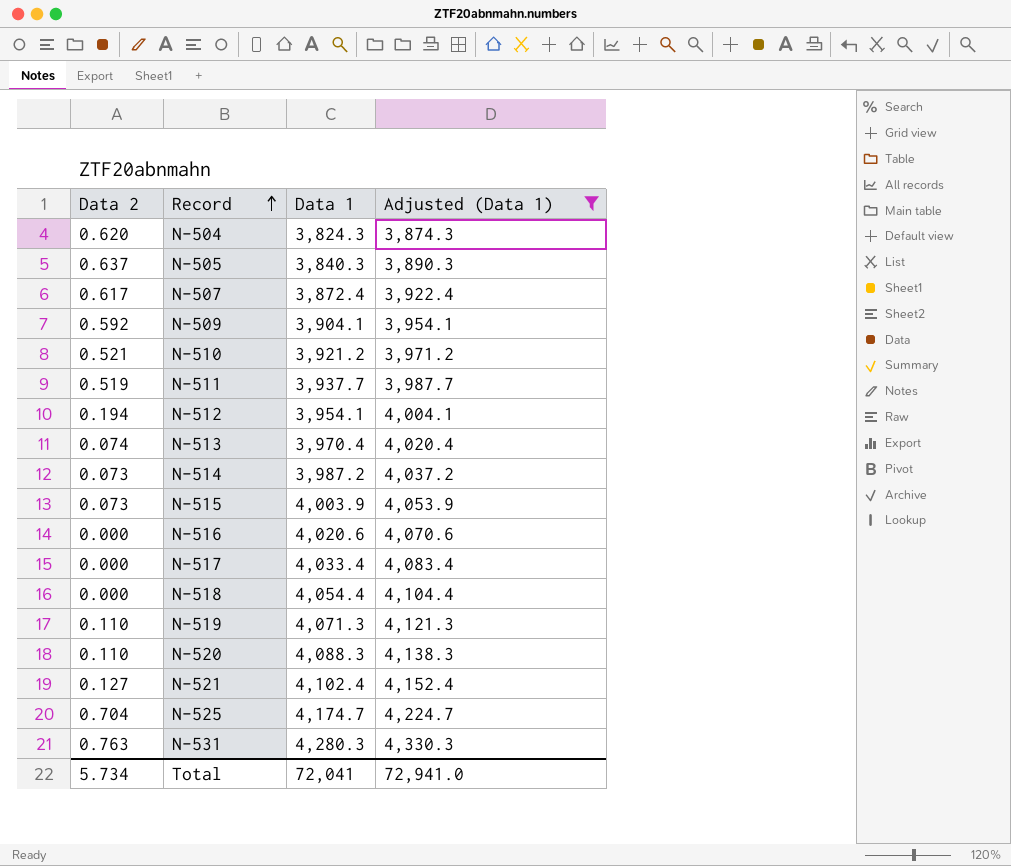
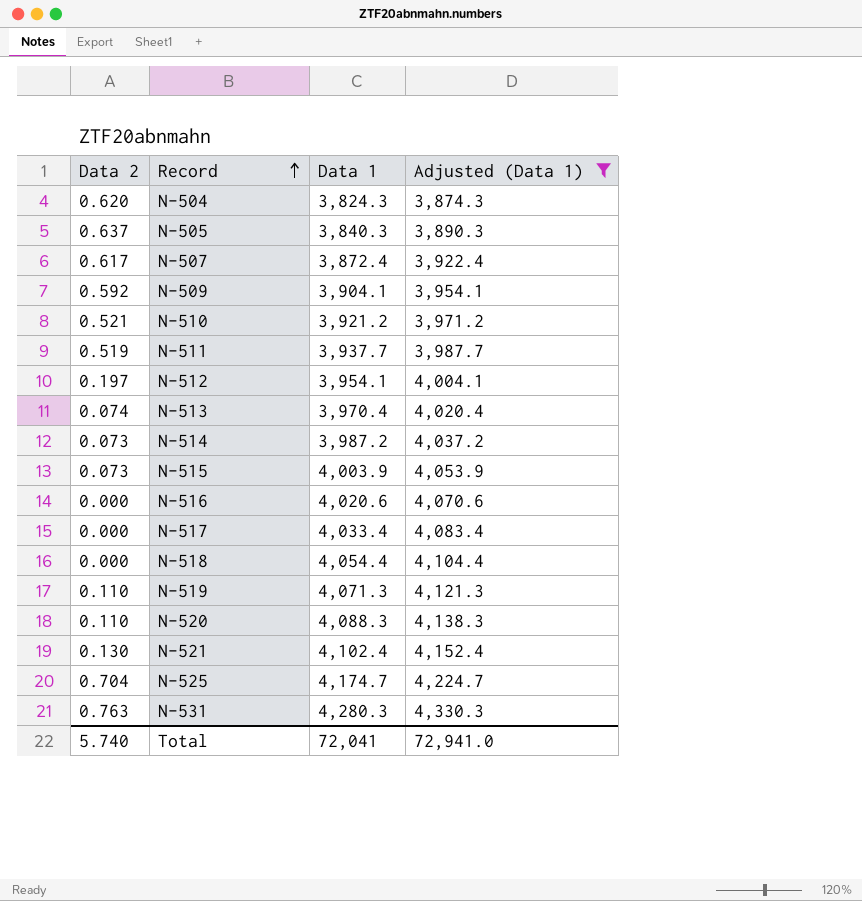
N-512 | Data 2: 0.194 -> 0.197
N-521 | Data 2: 0.127 -> 0.130
Total | Data 2: 5.734 -> 5.740

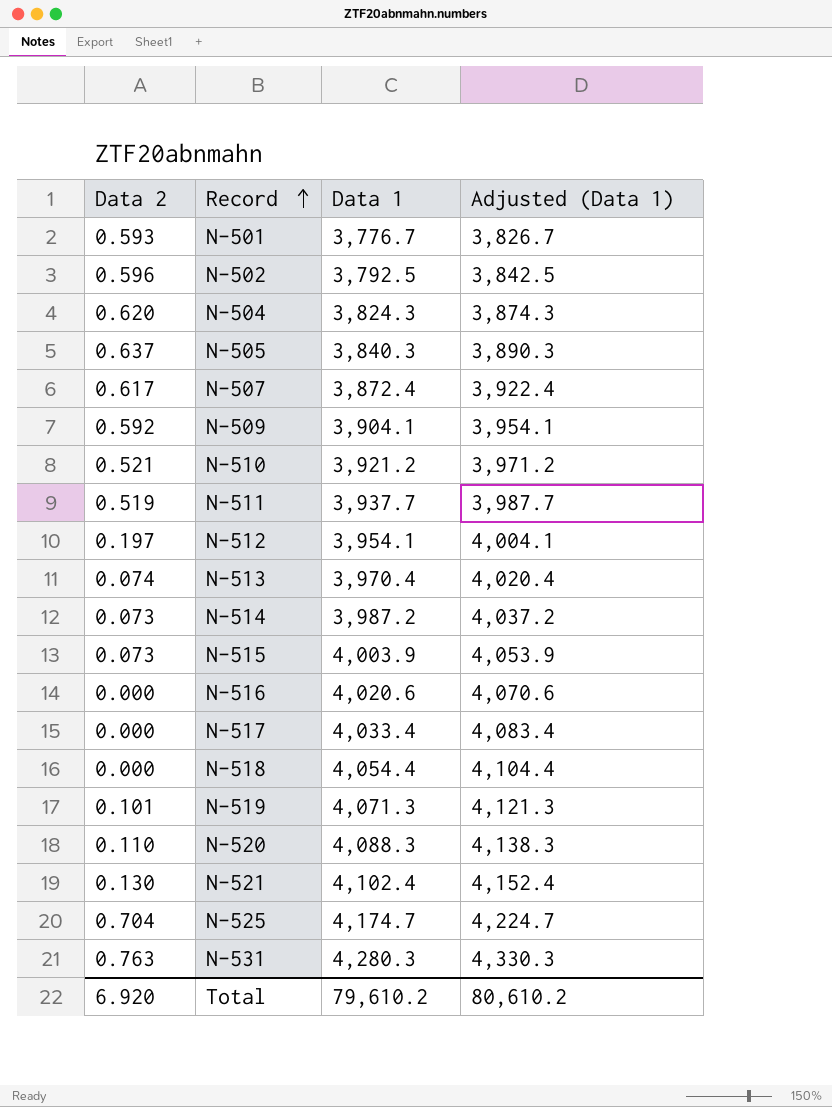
filter: Adjusted (Data 1) >= 3,874.3 -> none
N-519 | Data 2: 0.110 -> 0.101
Total | Data 2: 5.740 -> 6.920
Total | Data 1: 72,041 -> 79,610.2
Total | Adjusted (Data 1): 72,941.0 -> 80,610.2

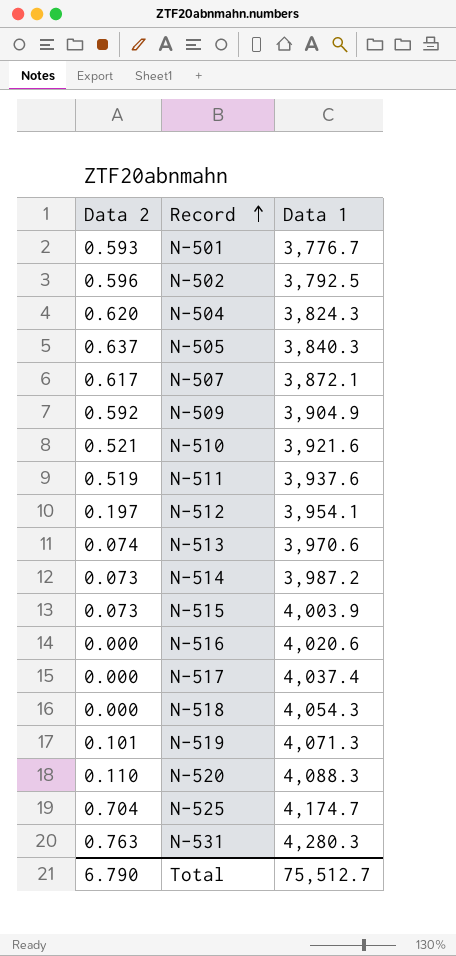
column Adjusted (Data 1) | formula: [Data 1] + 50 -> none
row N-521: 0.130 | 4,102.4 | 4,152.4 -> none
N-507 | Data 1: 3,872.4 -> 3,872.1
N-509 | Data 1: 3,904.1 -> 3,904.9
N-510 | Data 1: 3,921.2 -> 3,921.6
N-511 | Data 1: 3,937.7 -> 3,937.6
N-513 | Data 1: 3,970.4 -> 3,970.6
N-517 | Data 1: 4,033.4 -> 4,037.4
N-518 | Data 1: 4,054.4 -> 4,054.3
Total | Data 2: 6.920 -> 6.790
Total | Data 1: 79,610.2 -> 75,512.7

